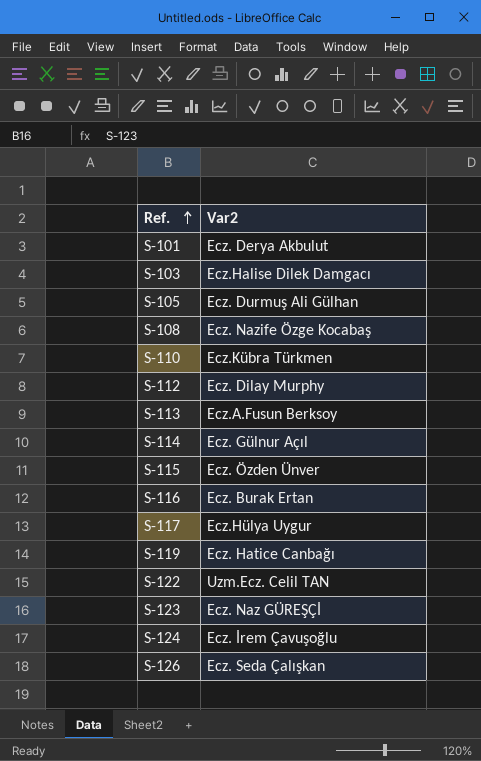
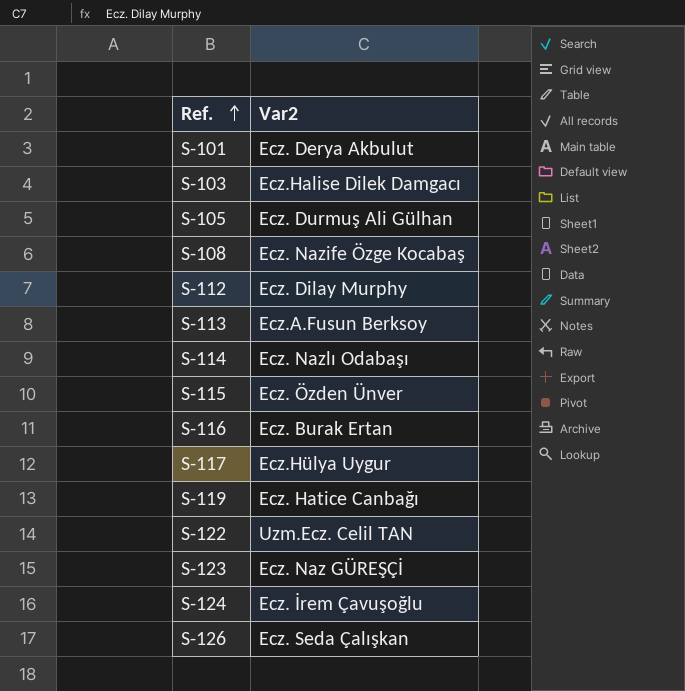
row S-110: Ecz.Kübra Türkmen -> none
S-114 | Var2: Ecz. Gülnur Açıl -> Ecz. Nazlı Odabaşı

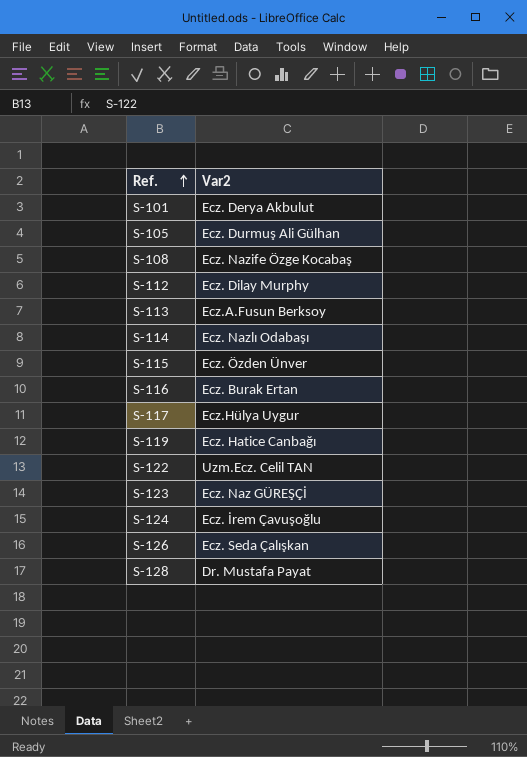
row S-103: Ecz.Halise Dilek Damgacı -> none
row S-128: none -> Dr. Mustafa Payat

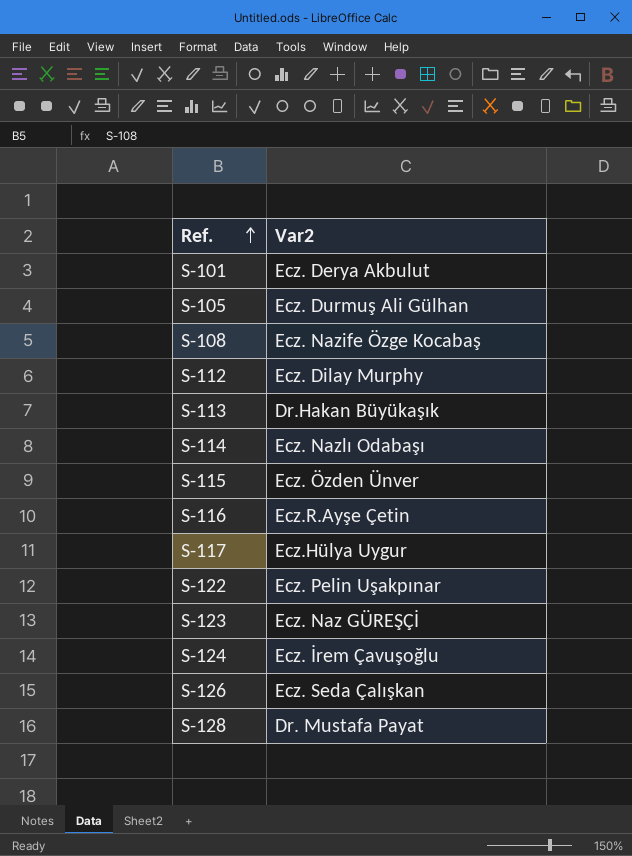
row S-119: Ecz. Hatice Canbağı -> none
S-113 | Var2: Ecz.A.Fusun Berksoy -> Dr.Hakan Büyükaşık
S-116 | Var2: Ecz. Burak Ertan -> Ecz.R.Ayşe Çetin
S-122 | Var2: Uzm.Ecz. Celil TAN -> Ecz. Pelin Uşakpınar

